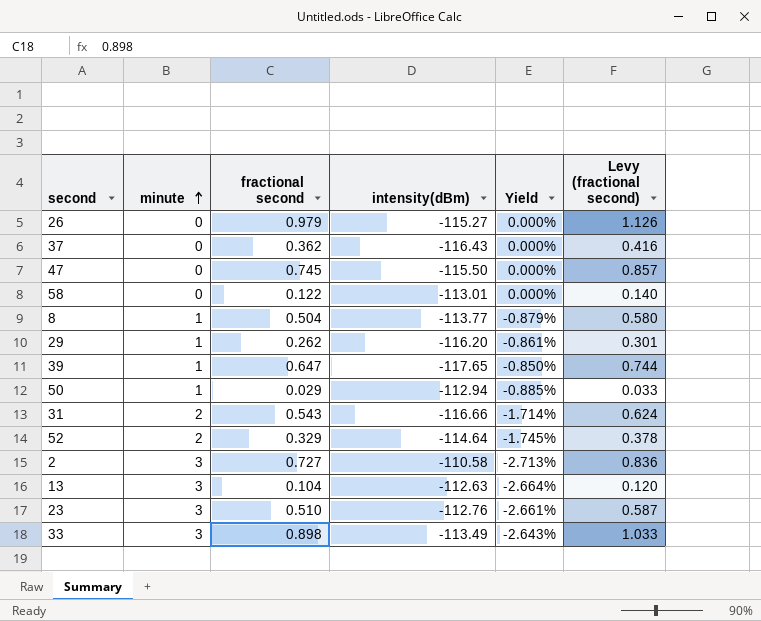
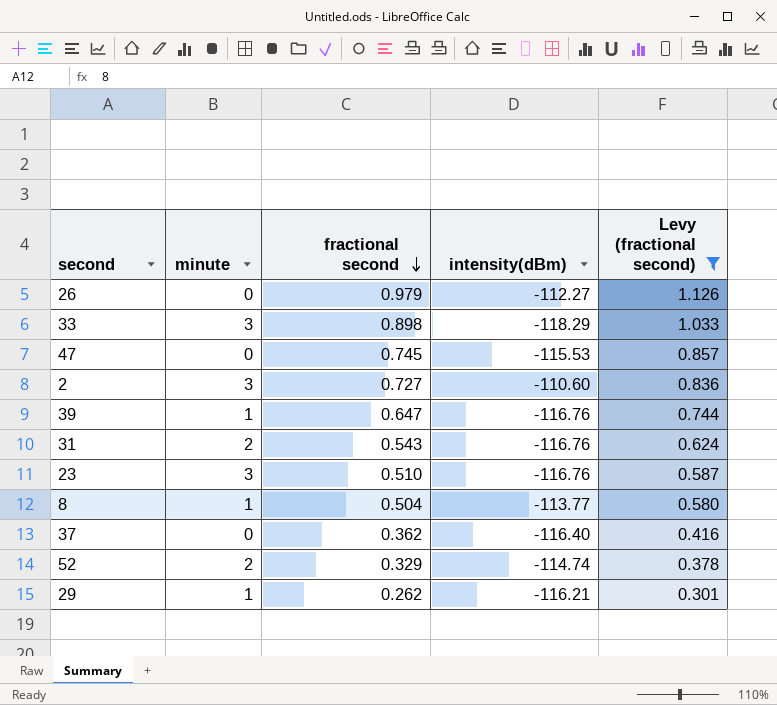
filter: none -> Levy (fractional second) >= 0.301
row order: minute ascending -> fractional second descending
column Yield | formula: [minute] / [intensity(dBm)] -> none
26 | intensity(dBm): -115.27 -> -112.27
33 | intensity(dBm): -113.49 -> -118.29
47 | intensity(dBm): -115.50 -> -115.53
2 | intensity(dBm): -110.58 -> -110.60
39 | intensity(dBm): -117.65 -> -116.76
31 | intensity(dBm): -116.66 -> -116.76
23 | intensity(dBm): -112.76 -> -116.76
37 | intensity(dBm): -116.43 -> -116.40
52 | intensity(dBm): -114.64 -> -114.74
29 | intensity(dBm): -116.20 -> -116.21

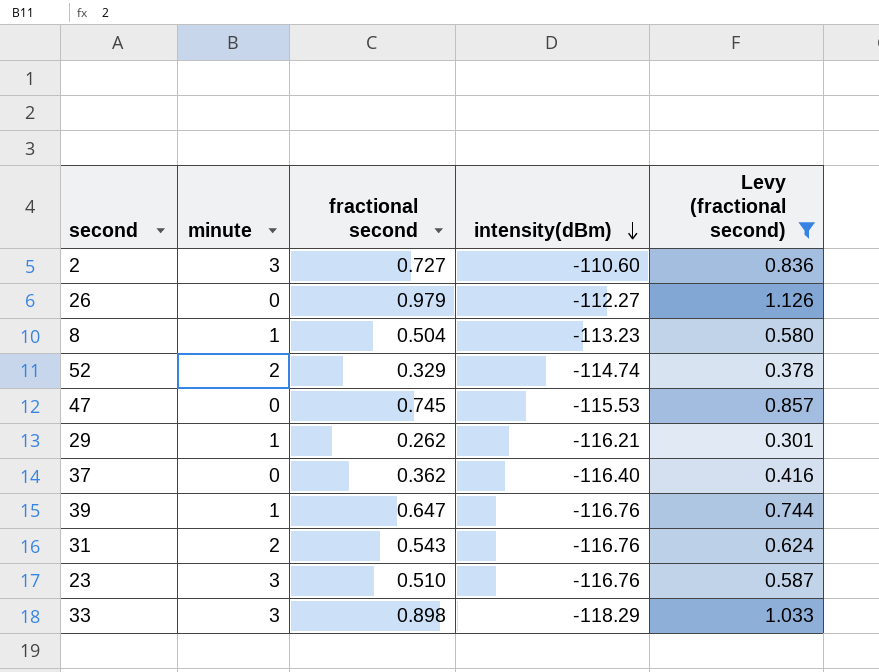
row order: fractional second descending -> intensity(dBm) descending
8 | intensity(dBm): -113.77 -> -113.23

